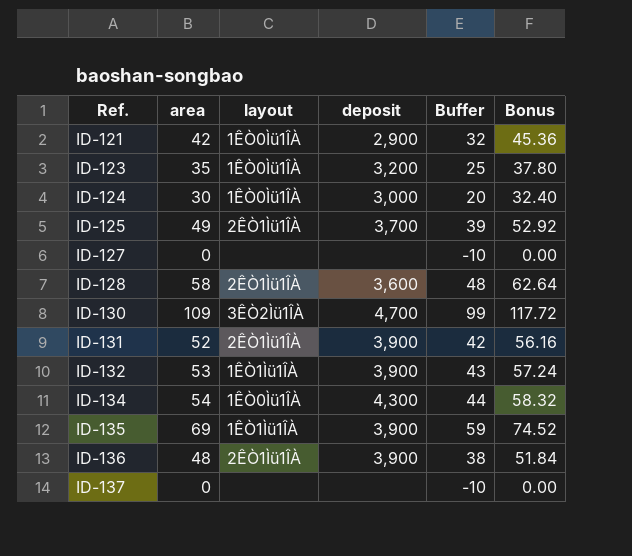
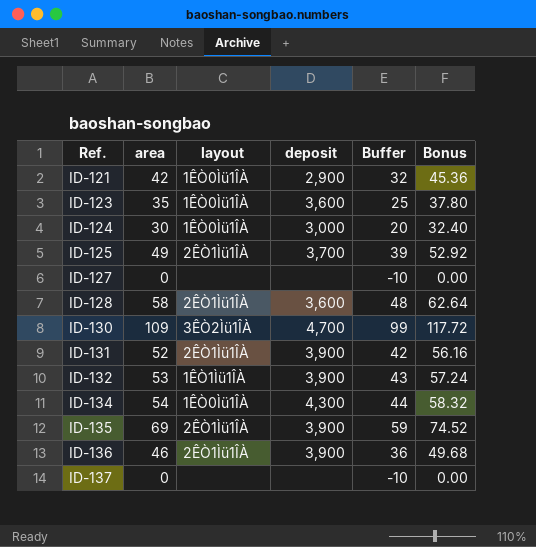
ID-123 | deposit: 3,200 -> 3,600
ID-135 | layout: 1ÊÒ1Ìü1ÎÀ -> 2ÊÒ1Ìü1ÎÀ
ID-136 | area: 48 -> 46
ID-136 | Buffer: 38 -> 36
ID-136 | Bonus: 51.84 -> 49.68

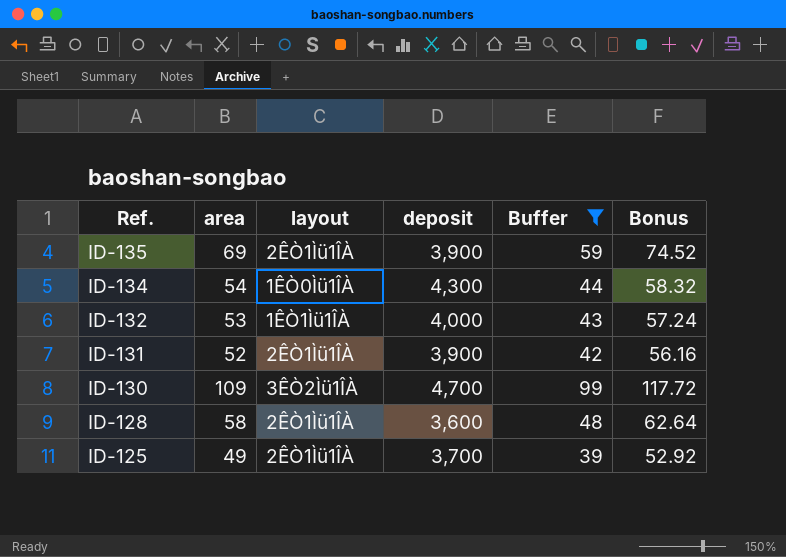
filter: none -> Buffer >= 39
row order: Ref. ascending -> Ref. descending
ID-132 | deposit: 3,900 -> 4,000

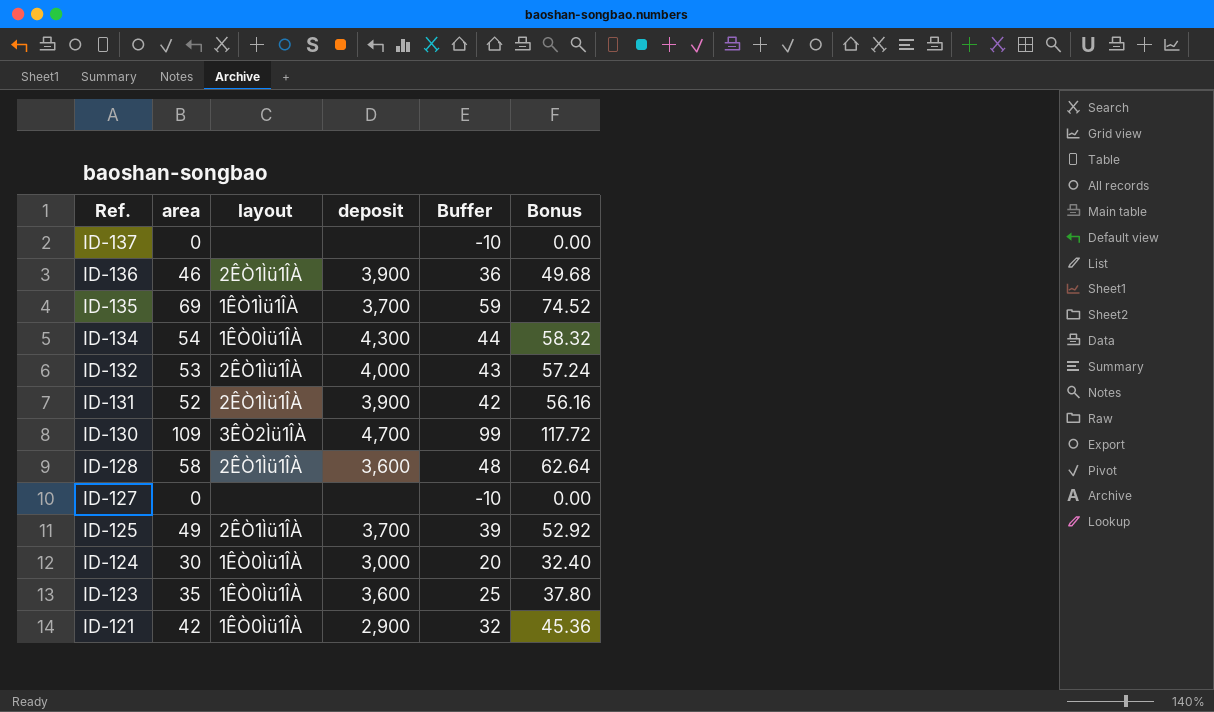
filter: Buffer >= 39 -> none
ID-135 | layout: 2ÊÒ1Ìü1ÎÀ -> 1ÊÒ1Ìü1ÎÀ
ID-135 | deposit: 3,900 -> 3,700
ID-132 | layout: 1ÊÒ1Ìü1ÎÀ -> 2ÊÒ1Ìü1ÎÀ

